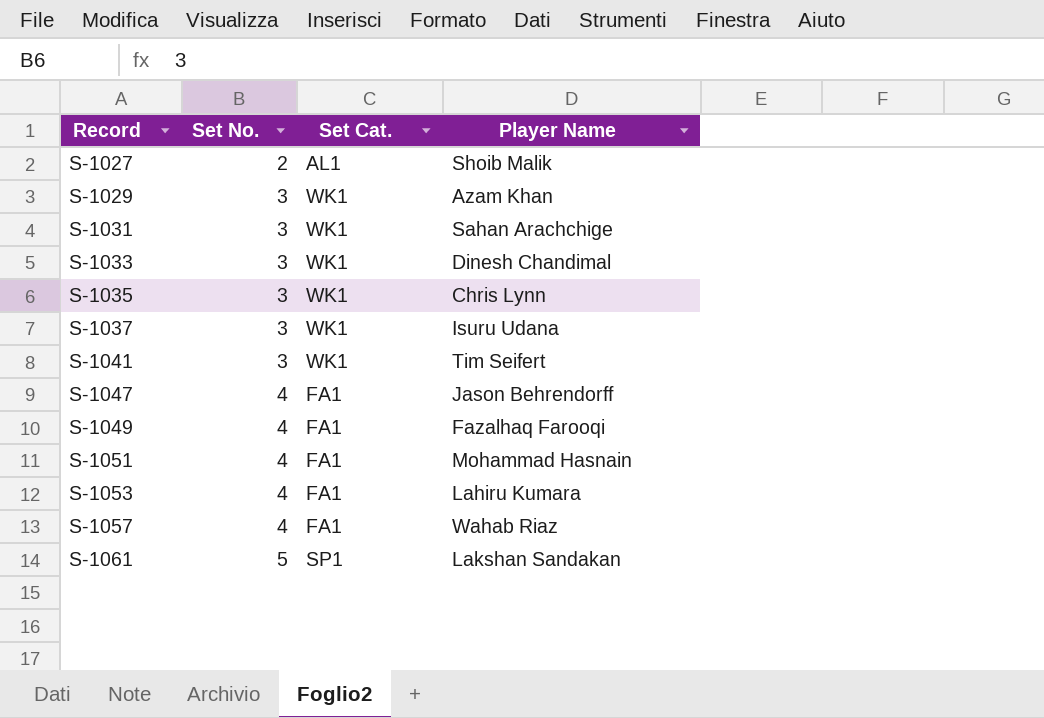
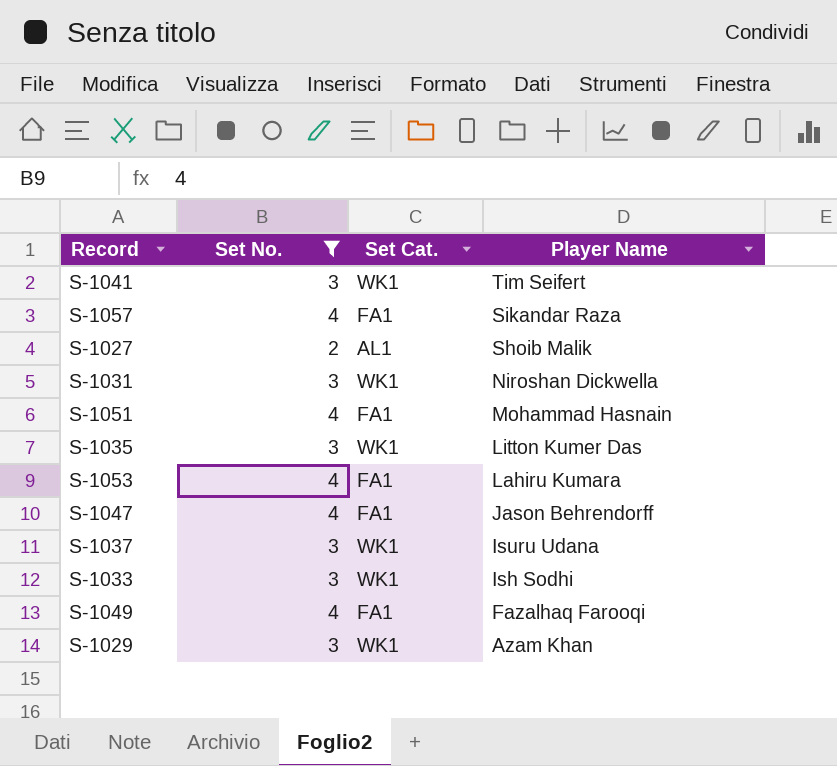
filter: none -> Set No. != 5
row order: Record ascending -> Player Name descending
S-1057 | Player Name: Wahab Riaz -> Sikandar Raza
S-1031 | Player Name: Sahan Arachchige -> Niroshan Dickwella
S-1035 | Player Name: Chris Lynn -> Litton Kumer Das
S-1033 | Player Name: Dinesh Chandimal -> Ish Sodhi

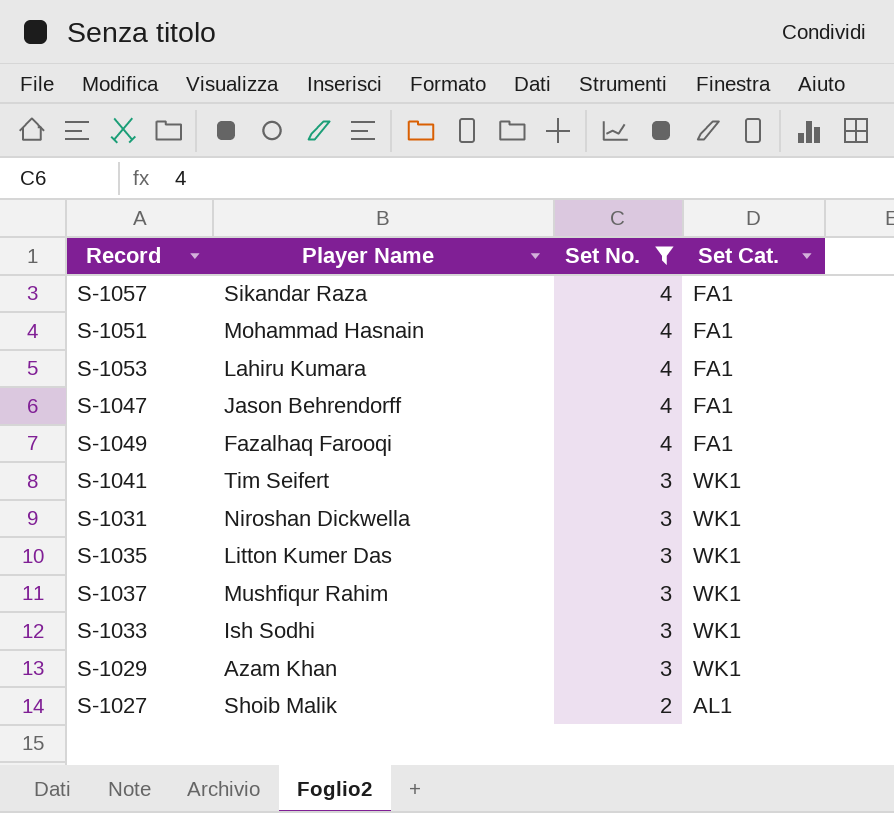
row order: Player Name descending -> Set No. descending
column Player Name | position: 4 -> 2
S-1037 | Player Name: Isuru Udana -> Mushfiqur Rahim

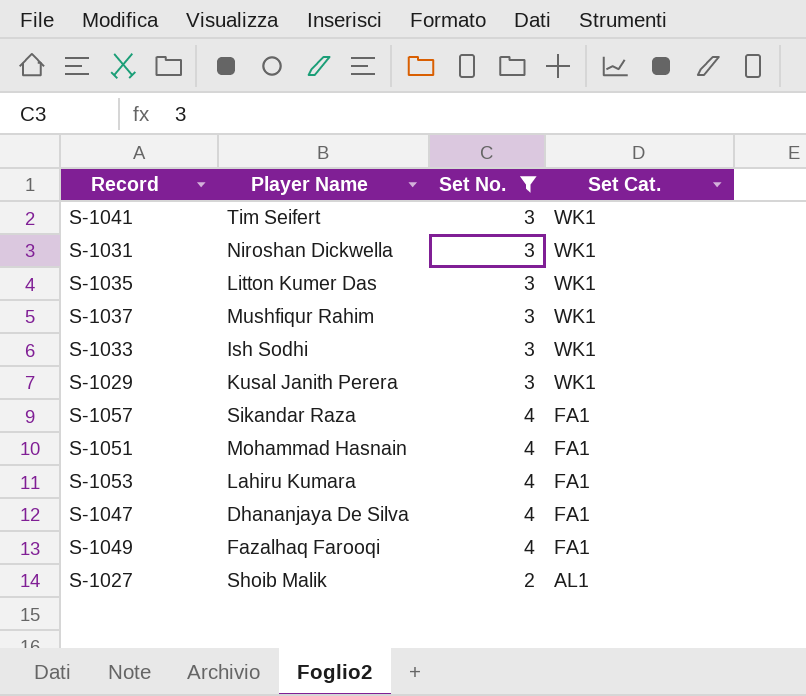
row order: Set No. descending -> Set Cat. descending
S-1029 | Player Name: Azam Khan -> Kusal Janith Perera
S-1047 | Player Name: Jason Behrendorff -> Dhananjaya De Silva

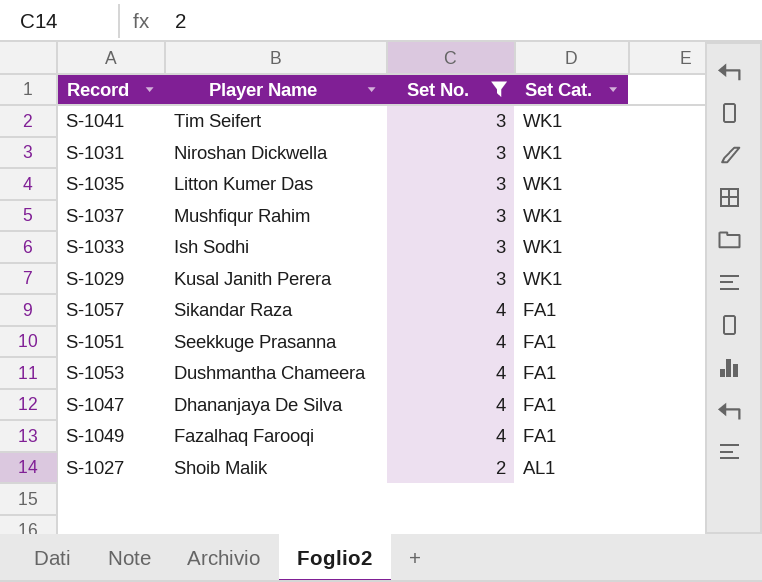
S-1051 | Player Name: Mohammad Hasnain -> Seekkuge Prasanna
S-1053 | Player Name: Lahiru Kumara -> Dushmantha Chameera

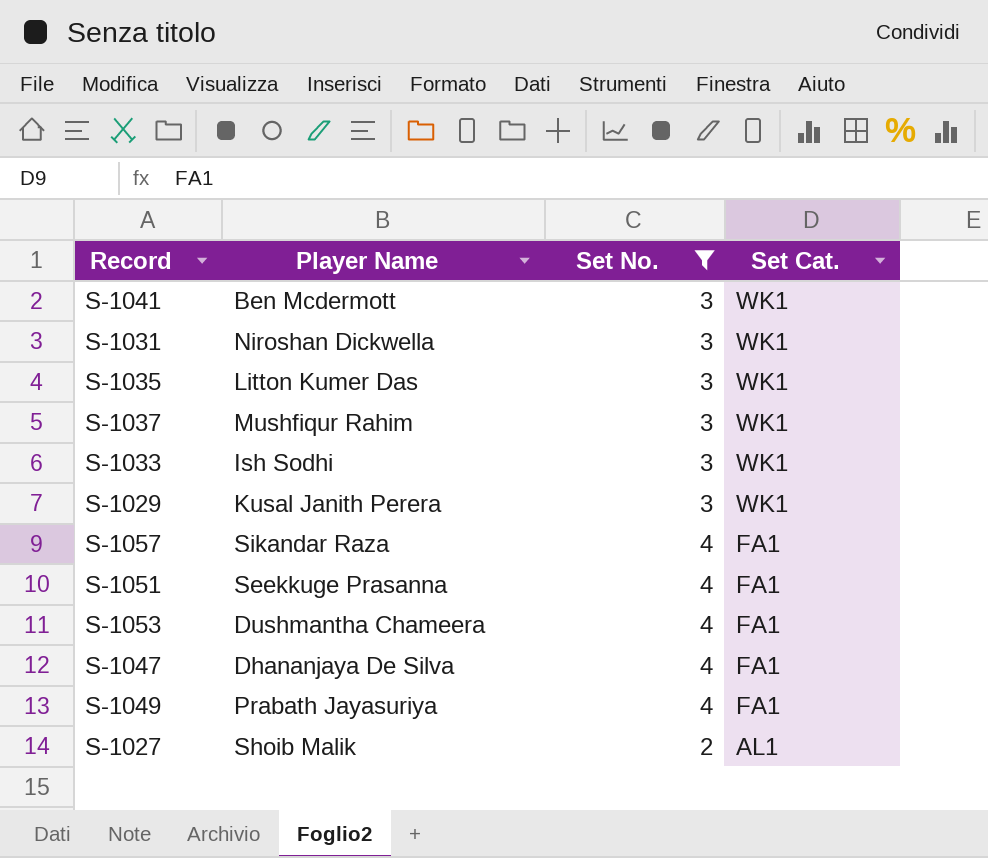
S-1041 | Player Name: Tim Seifert -> Ben Mcdermott
S-1049 | Player Name: Fazalhaq Farooqi -> Prabath Jayasuriya

